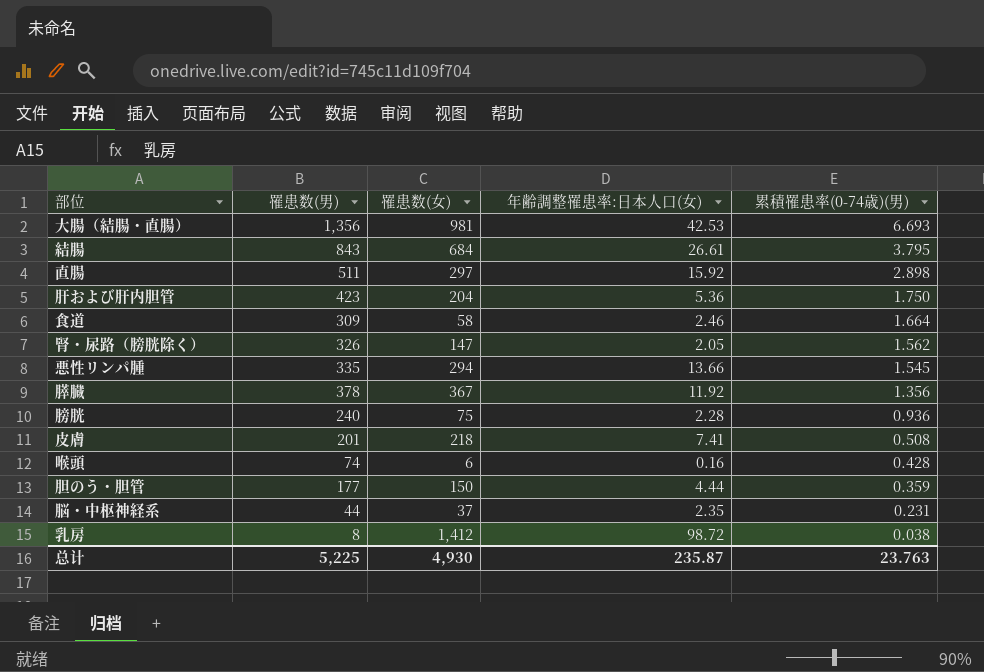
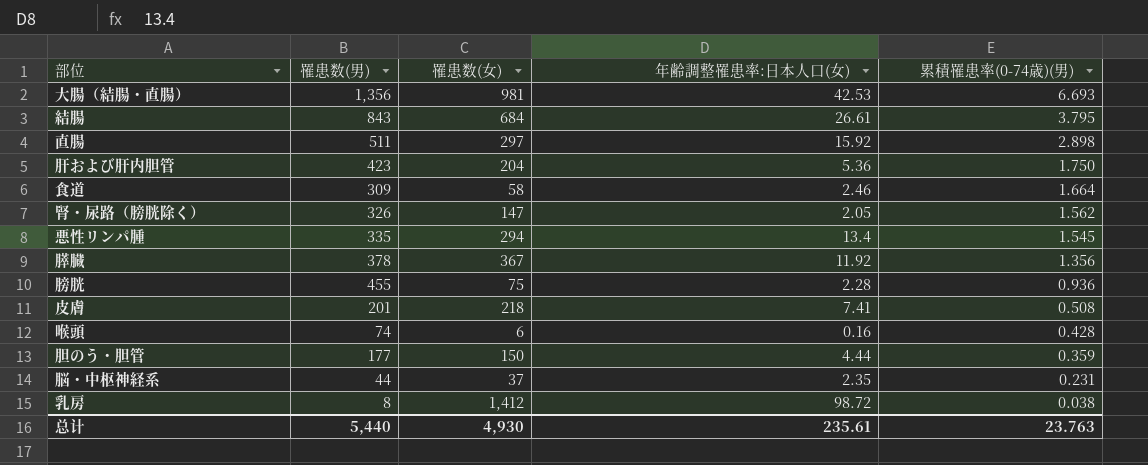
悪性リンパ腫 | 年齢調整罹患率:日本人口(女): 13.66 -> 13.4
膀胱 | 罹患数(男): 240 -> 455
总计 | 罹患数(男): 5,225 -> 5,440
总计 | 年齢調整罹患率:日本人口(女): 235.87 -> 235.61

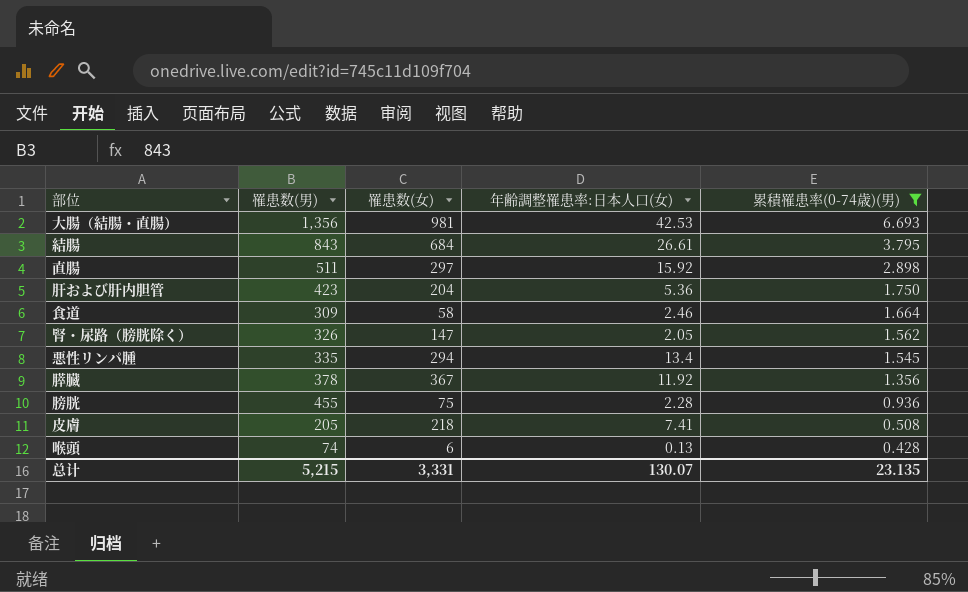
filter: none -> 累積罹患率(0-74歳)(男) >= 0.428
皮膚 | 罹患数(男): 201 -> 205
喉頭 | 年齢調整罹患率:日本人口(女): 0.16 -> 0.13
总计 | 罹患数(男): 5,440 -> 5,215
总计 | 罹患数(女): 4,930 -> 3,331
总计 | 年齢調整罹患率:日本人口(女): 235.61 -> 130.07
总计 | 累積罹患率(0-74歳)(男): 23.763 -> 23.135

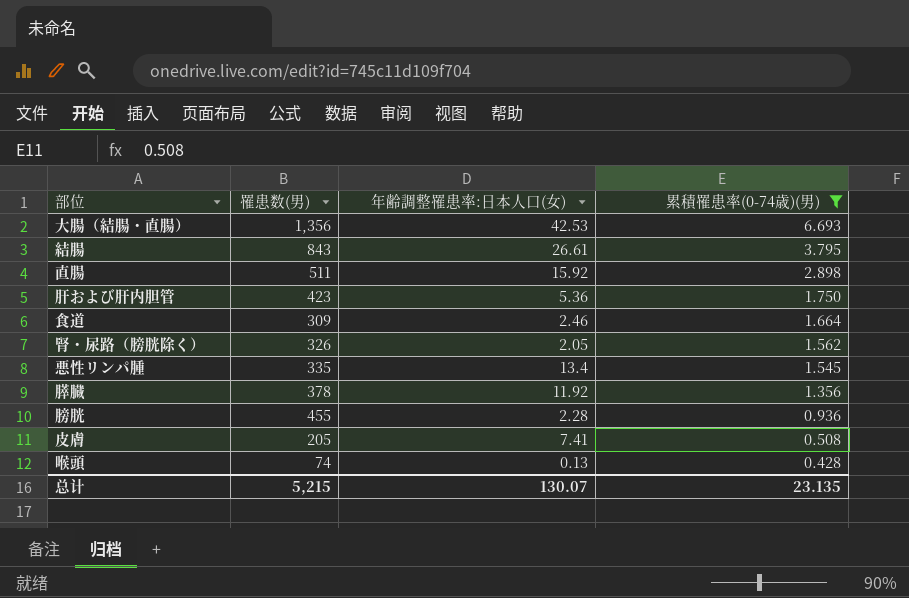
column 罹患数(女) | position: 3 -> none

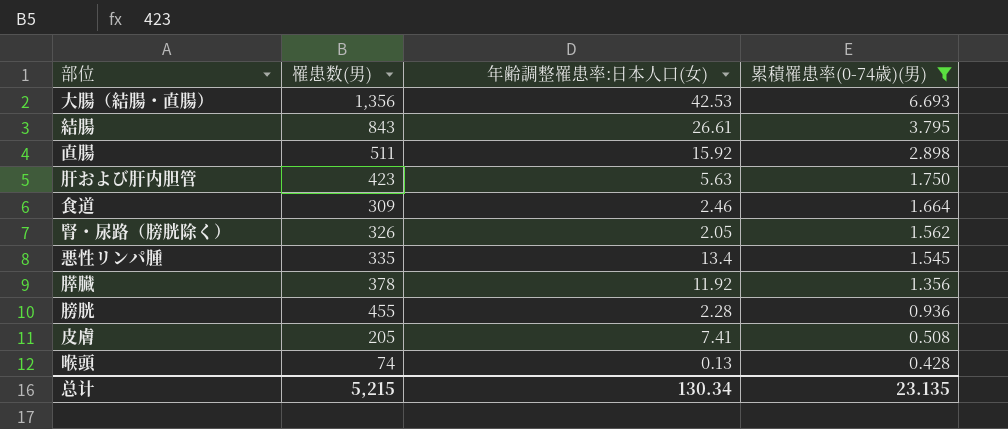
肝および肝内胆管 | 年齢調整罹患率:日本人口(女): 5.36 -> 5.63
总计 | 年齢調整罹患率:日本人口(女): 130.07 -> 130.34

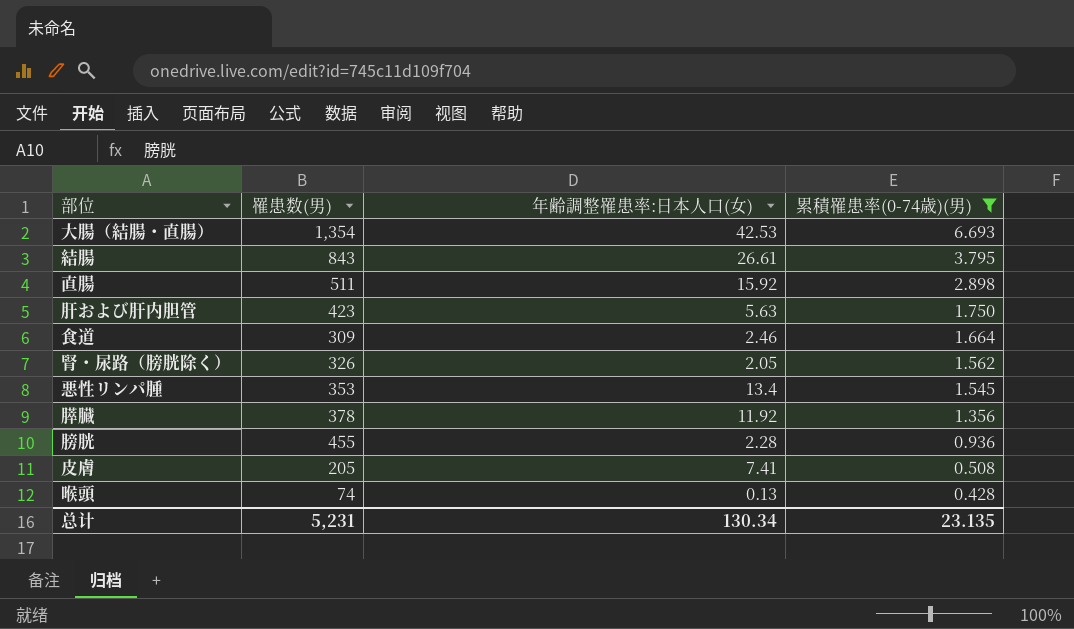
大腸（結腸・直腸） | 罹患数(男): 1,356 -> 1,354
悪性リンパ腫 | 罹患数(男): 335 -> 353
总计 | 罹患数(男): 5,215 -> 5,231

